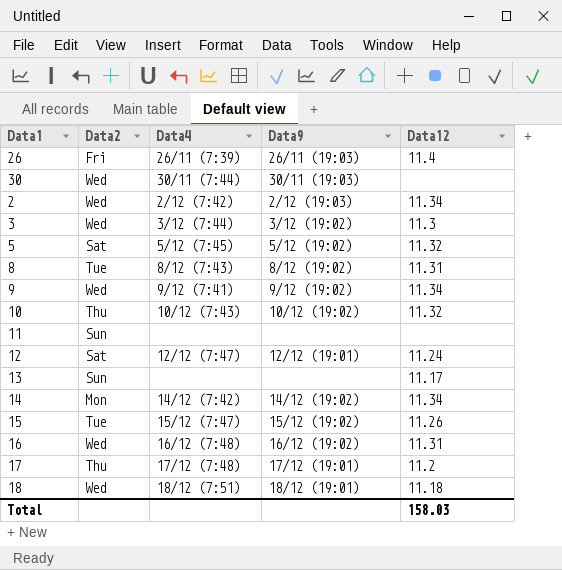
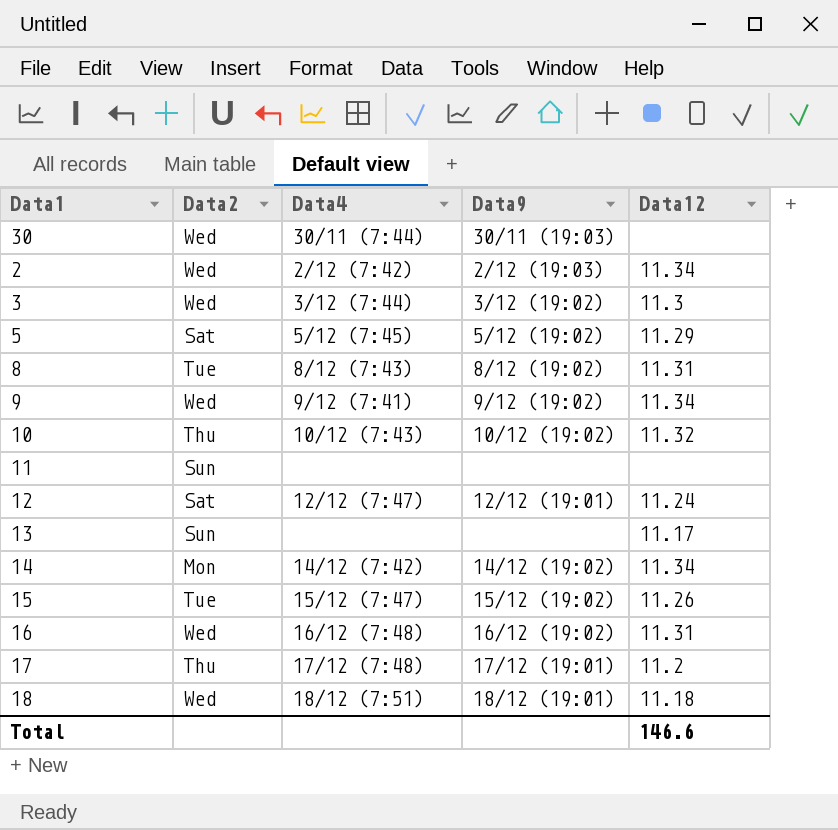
row 26: Fri | 26/11 (7:39) | 26/11 (19:03) | 11.4 -> none
5 | Data12: 11.32 -> 11.29
Total | Data12: 158.03 -> 146.6

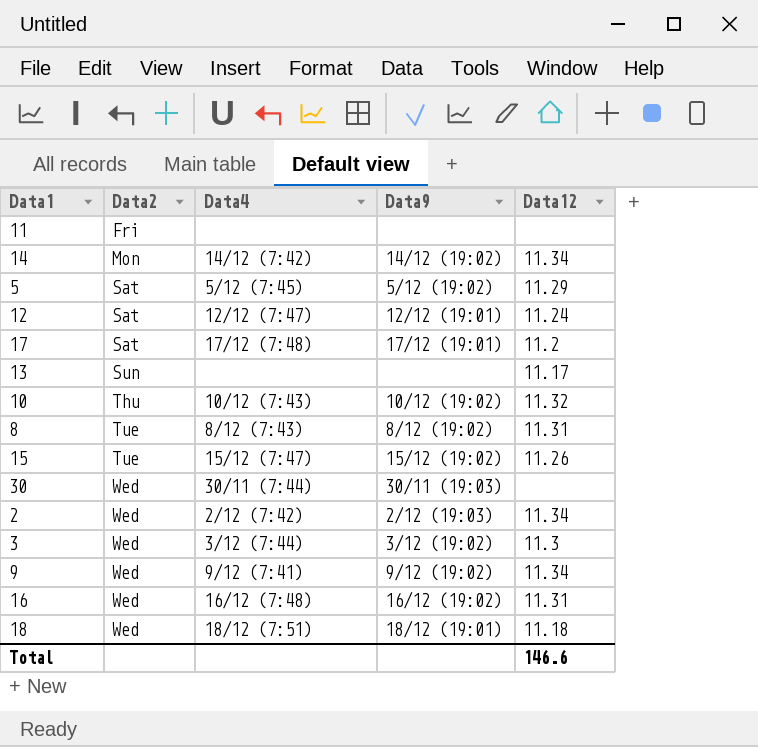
row order: none -> Data2 ascending
11 | Data2: Sun -> Fri
17 | Data2: Thu -> Sat

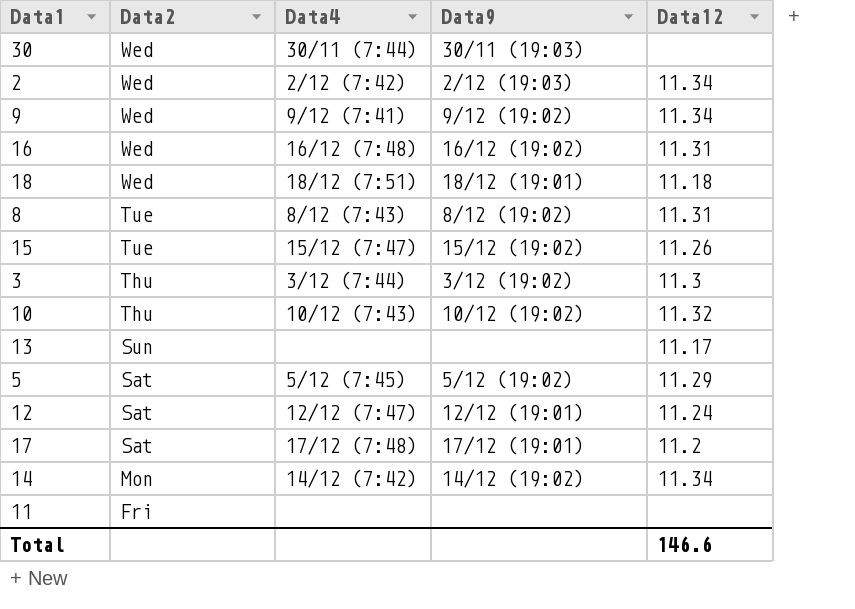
row order: Data2 ascending -> Data2 descending
3 | Data2: Wed -> Thu

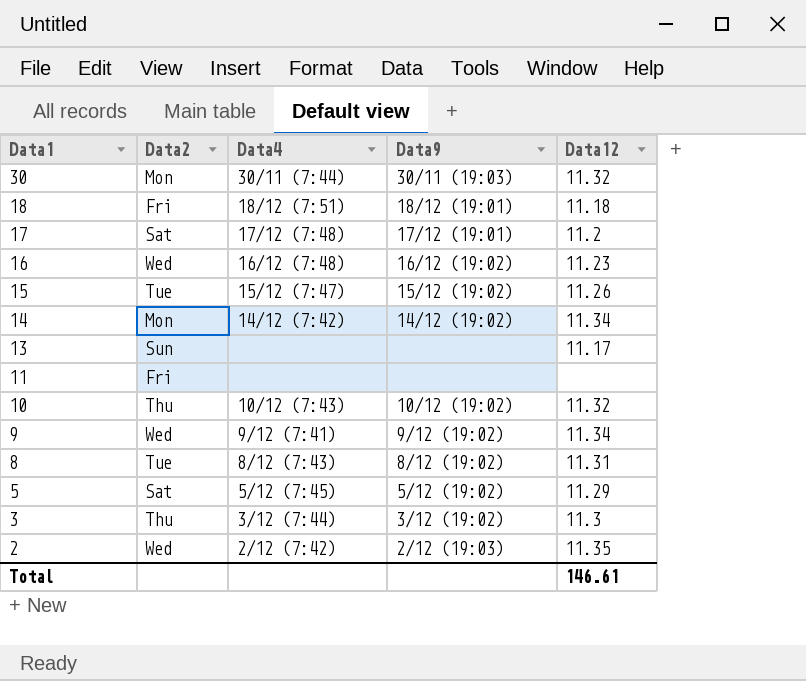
row order: Data2 descending -> Data1 descending
row 12: Sat | 12/12 (7:47) | 12/12 (19:01) | 11.24 -> none
30 | Data2: Wed -> Mon
30 | Data12: none -> 11.32
18 | Data2: Wed -> Fri
16 | Data12: 11.31 -> 11.23
2 | Data12: 11.34 -> 11.35
Total | Data12: 146.6 -> 146.61

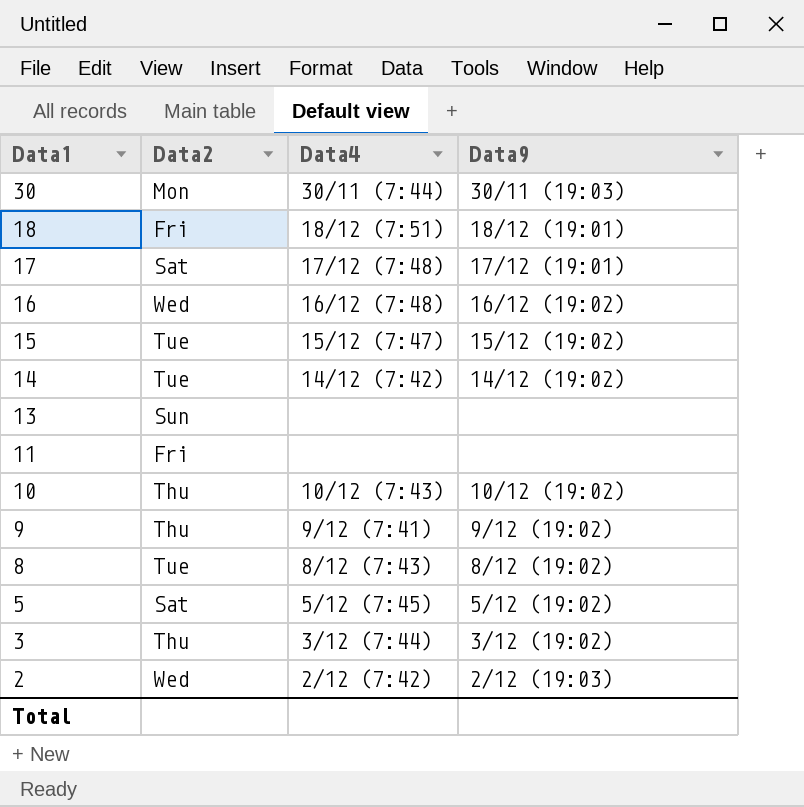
column Data12 | position: 5 -> none
14 | Data2: Mon -> Tue
9 | Data2: Wed -> Thu

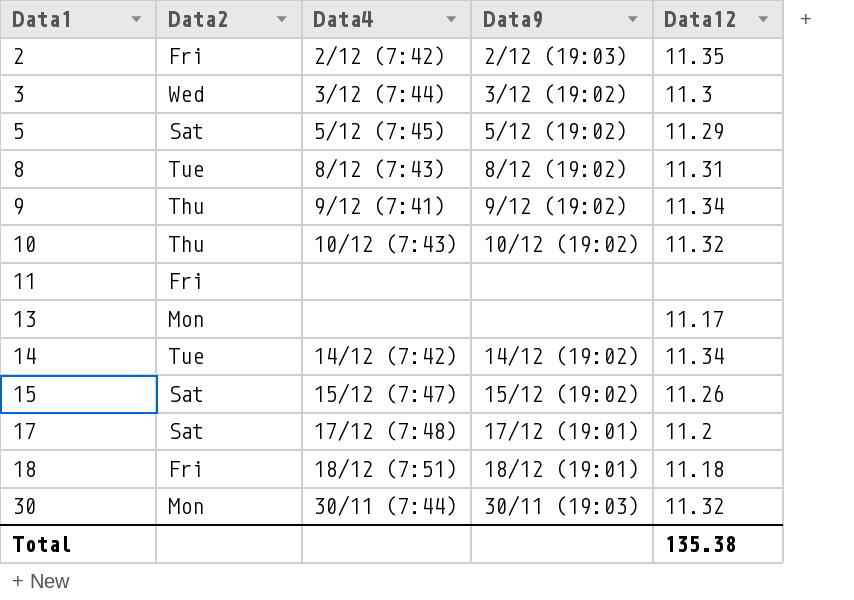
row order: Data1 descending -> Data1 ascending
column Data12 | position: none -> 5
row 16: Wed | 16/12 (7:48) | 16/12 (19:02) -> none
2 | Data2: Wed -> Fri
3 | Data2: Thu -> Wed
13 | Data2: Sun -> Mon
15 | Data2: Tue -> Sat

